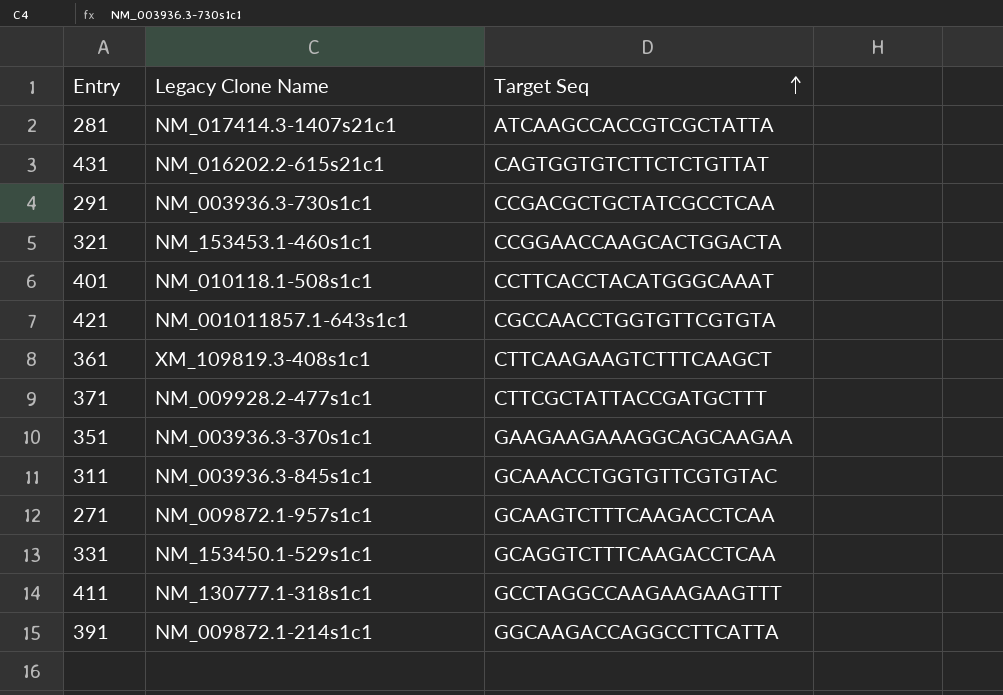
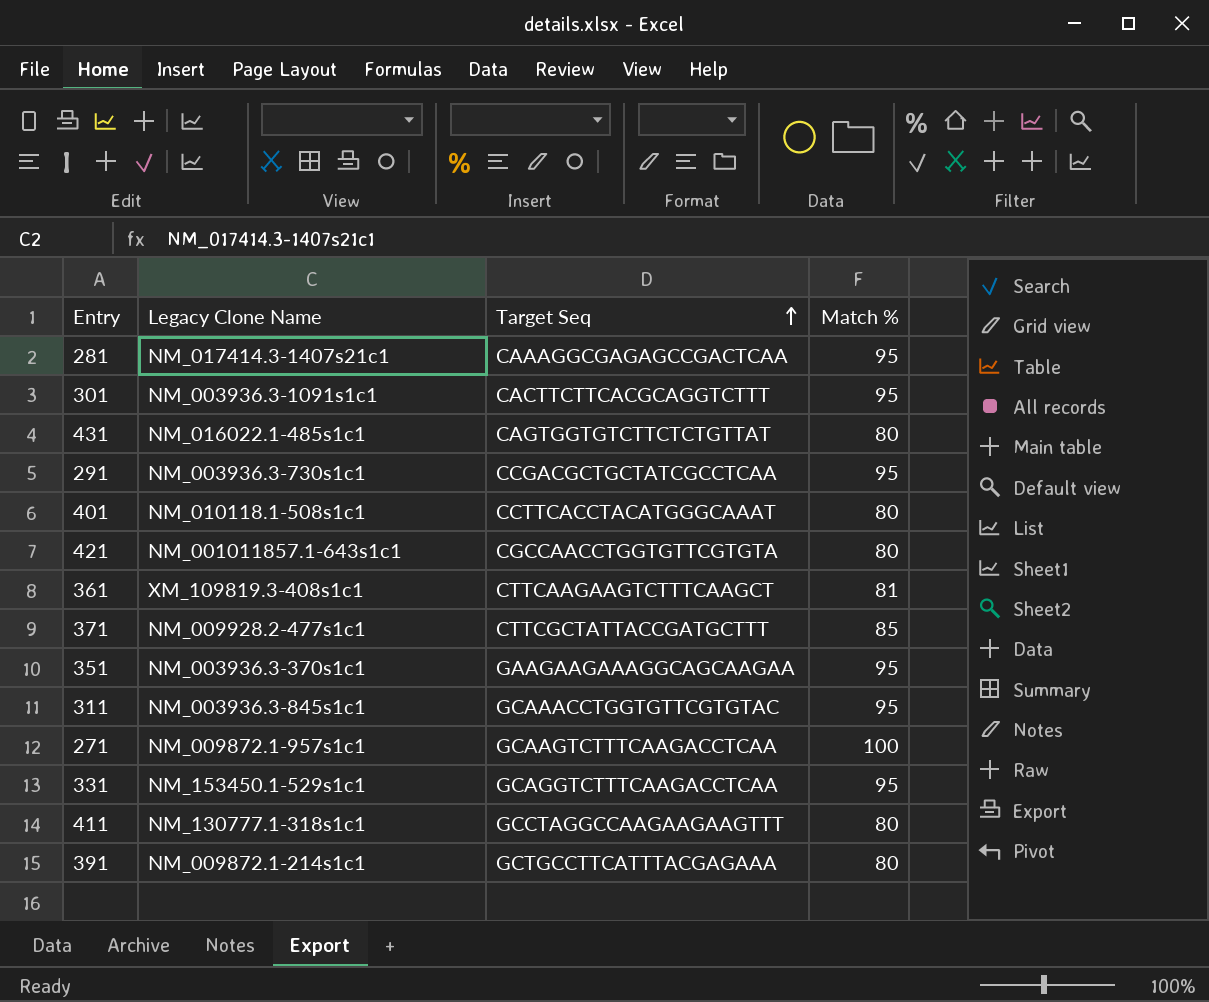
column Match % | position: none -> 4
row 321: NM_153453.1-460s1c1 | CCGGAACCAAGCACTGGACTA -> none
281 | Target Seq: ATCAAGCCACCGTCGCTATTA -> CAAAGGCGAGAGCCGACTCAA
row 301: none -> NM_003936.3-1091s1c1 | CACTTCTTCACGCAGGTCTTT | 95
431 | Legacy Clone Name: NM_016202.2-615s21c1 -> NM_016022.1-485s1c1
391 | Target Seq: GGCAAGACCAGGCCTTCATTA -> GCTGCCTTCATTTACGAGAAA

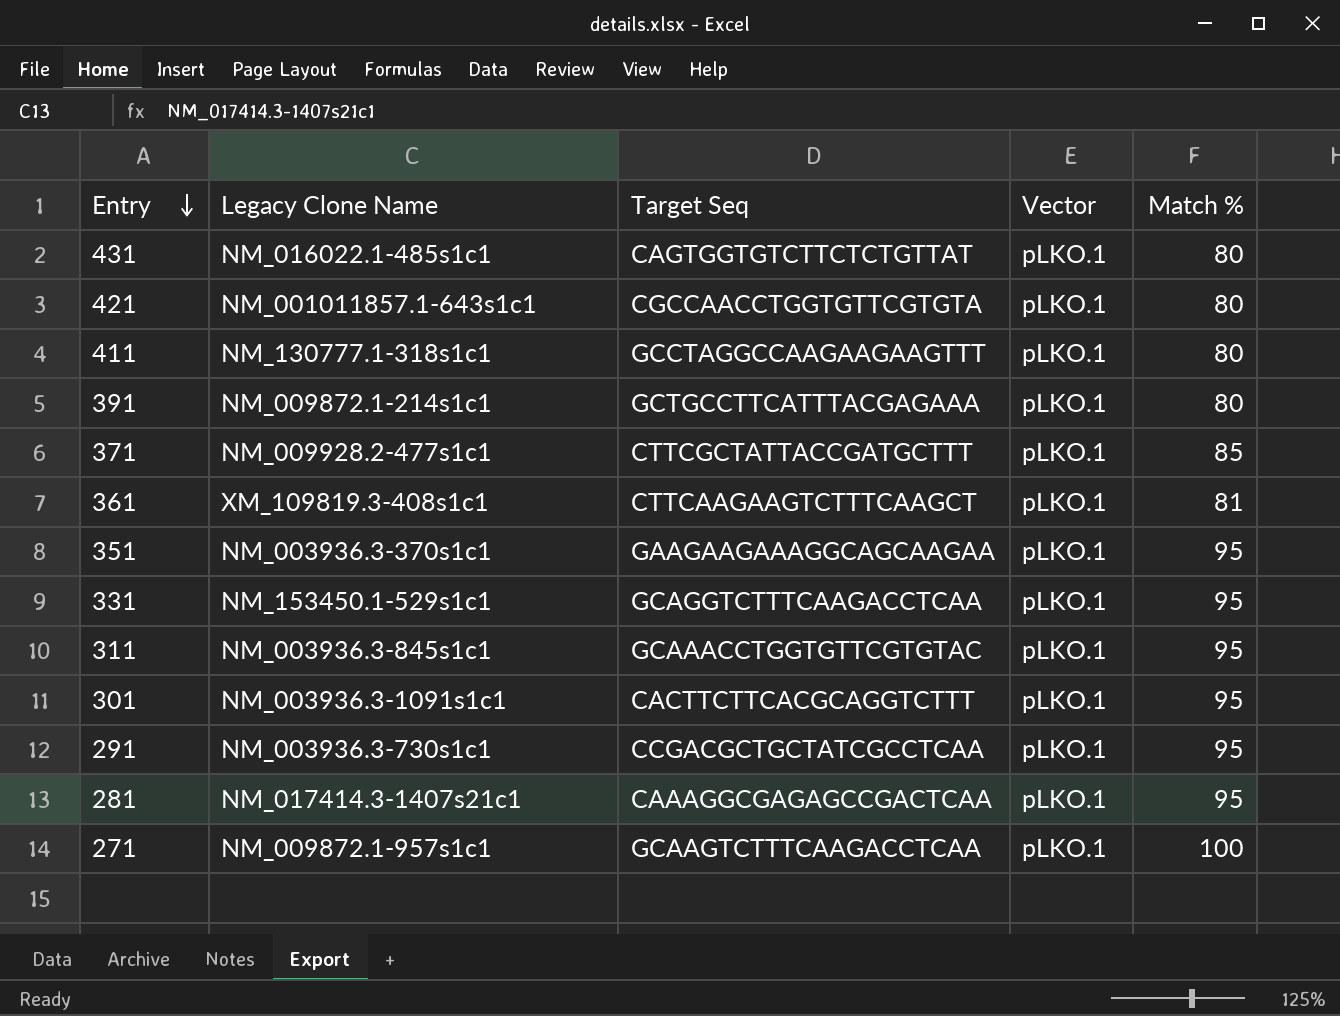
row order: Target Seq ascending -> Entry descending
column Vector | position: none -> 4
row 401: NM_010118.1-508s1c1 | CCTTCACCTACATGGGCAAAT | 80 -> none

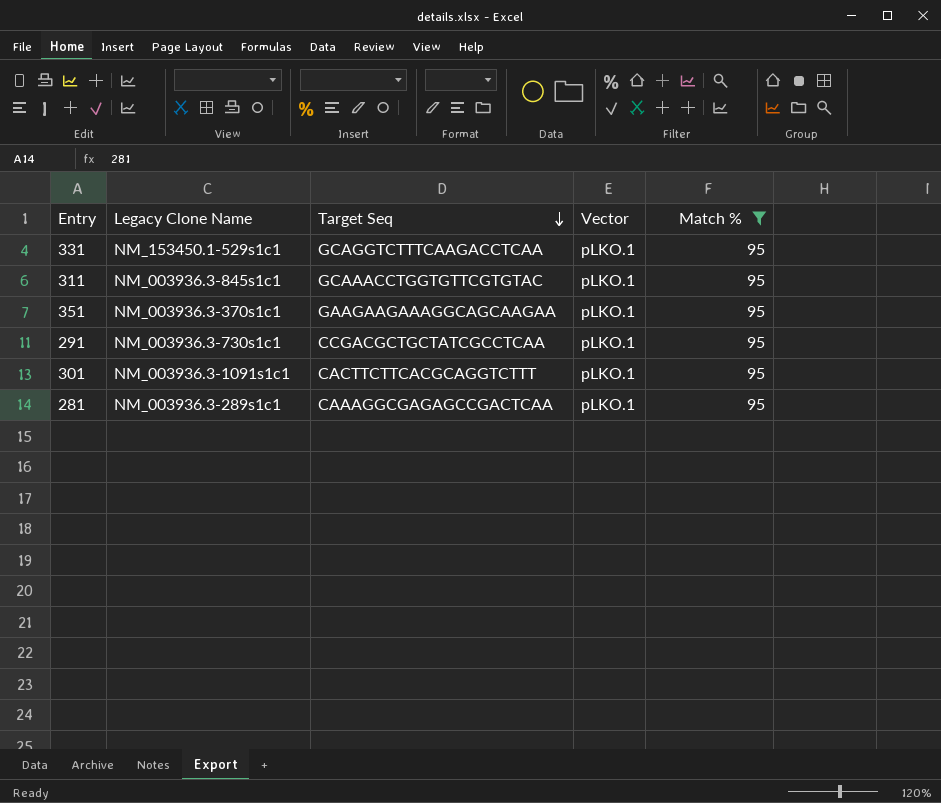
filter: none -> Match % = 95
row order: Entry descending -> Target Seq descending
281 | Legacy Clone Name: NM_017414.3-1407s21c1 -> NM_003936.3-289s1c1

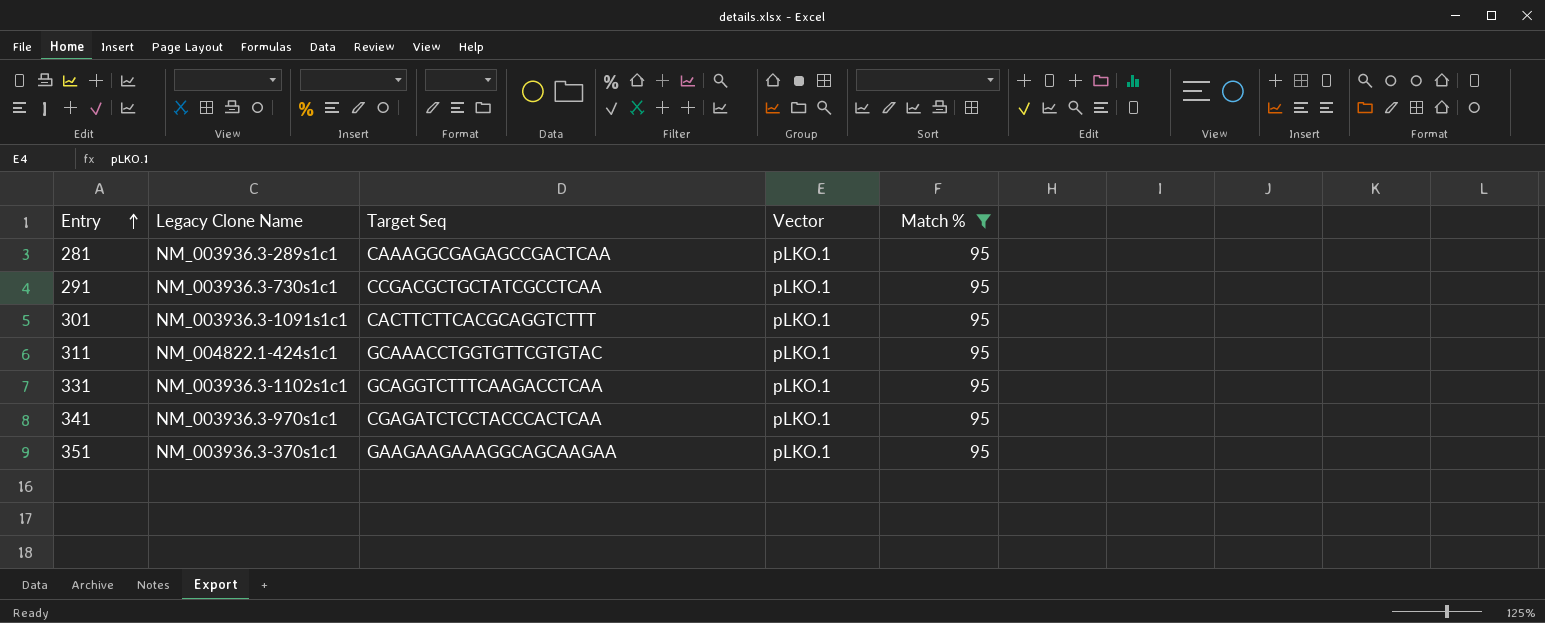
row order: Target Seq descending -> Entry ascending
311 | Legacy Clone Name: NM_003936.3-845s1c1 -> NM_004822.1-424s1c1
331 | Legacy Clone Name: NM_153450.1-529s1c1 -> NM_003936.3-1102s1c1
row 341: none -> NM_003936.3-970s1c1 | CGAGATCTCCTACCCACTCAA | pLKO.1 | 95

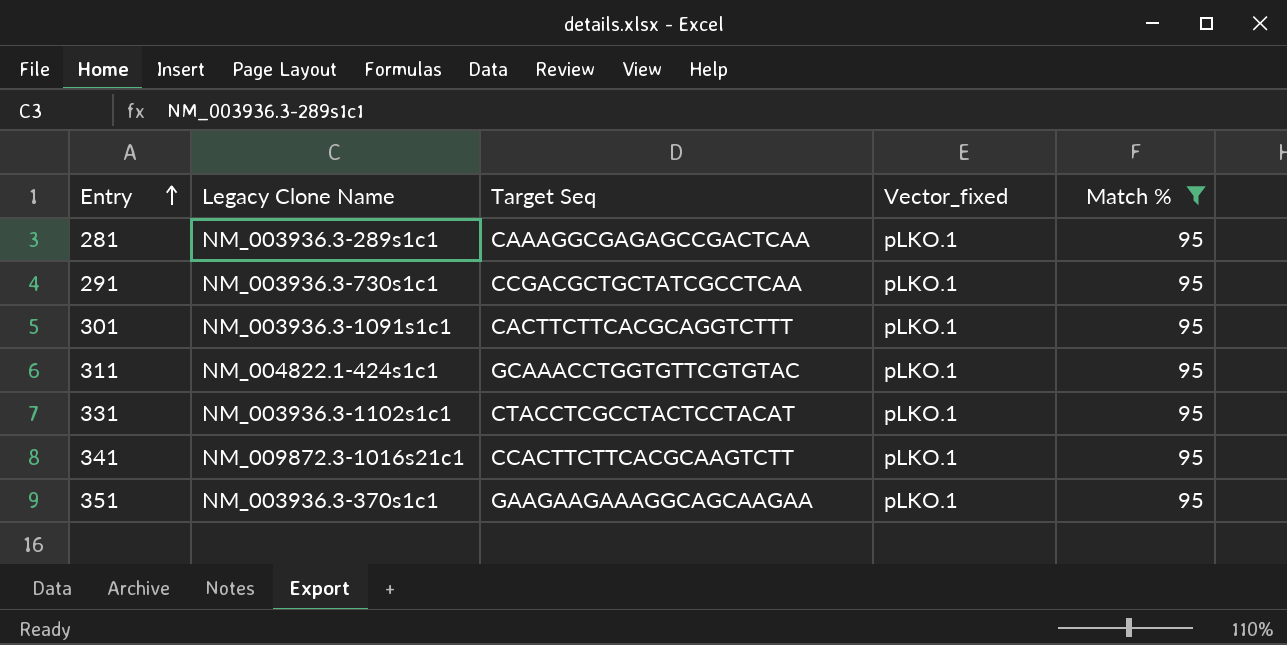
column name: Vector -> Vector_fixed
331 | Target Seq: GCAGGTCTTTCAAGACCTCAA -> CTACCTCGCCTACTCCTACAT
341 | Legacy Clone Name: NM_003936.3-970s1c1 -> NM_009872.3-1016s21c1
341 | Target Seq: CGAGATCTCCTACCCACTCAA -> CCACTTCTTCACGCAAGTCTT

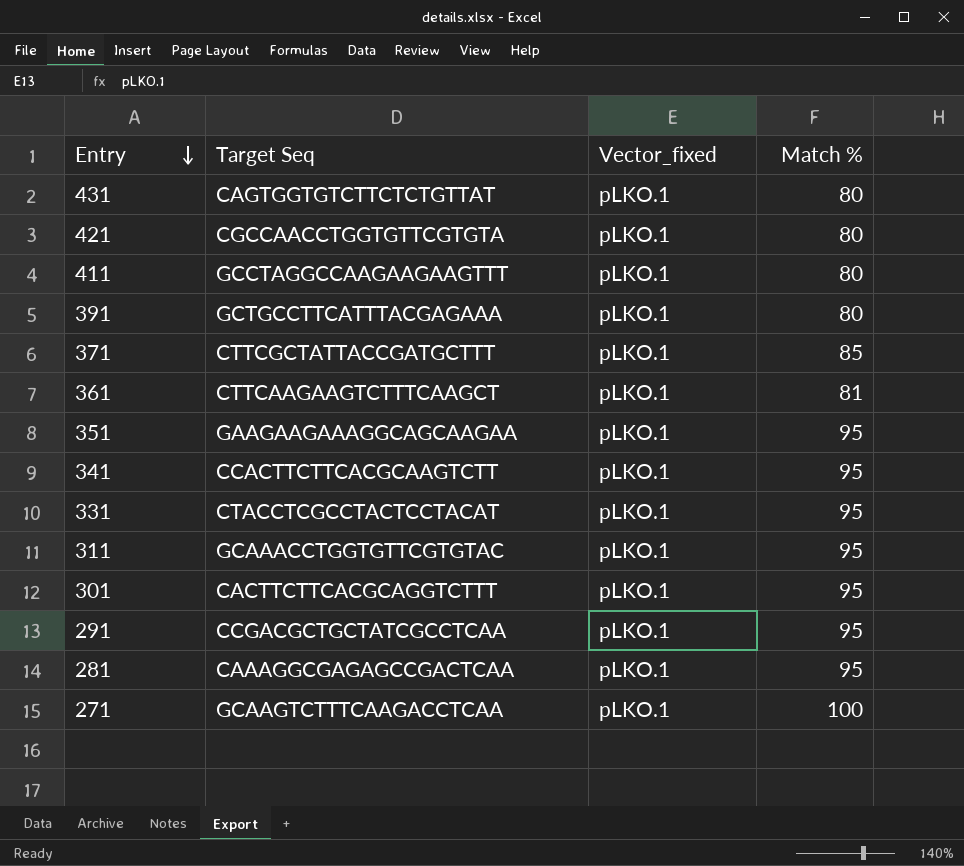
filter: Match % = 95 -> none
row order: Entry ascending -> Entry descending
column Legacy Clone Name | position: 2 -> none

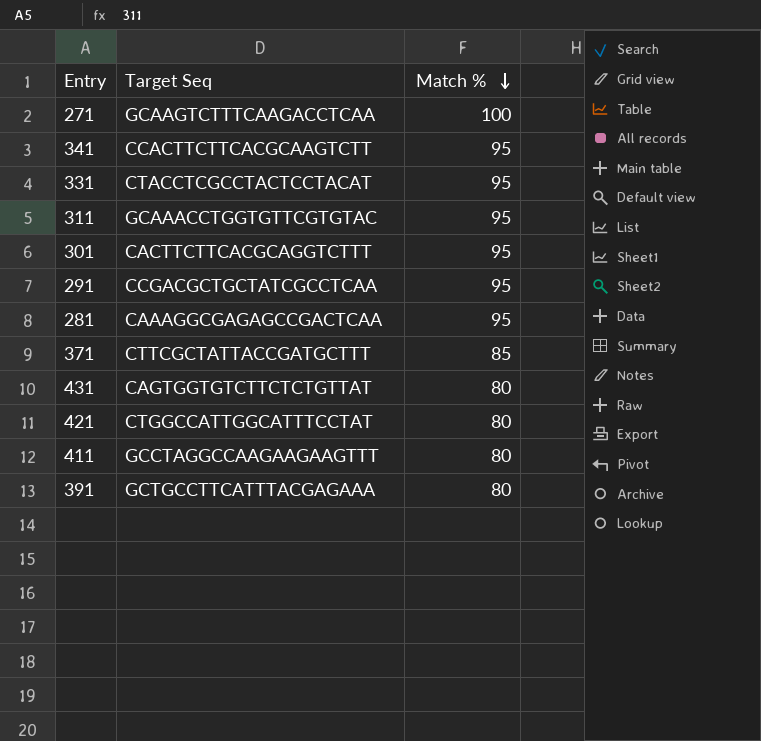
row order: Entry descending -> Match % descending
column Vector_fixed | position: 3 -> none
row 361: CTTCAAGAAGTCTTTCAAGCT | pLKO.1 | 81 -> none
row 351: GAAGAAGAAAGGCAGCAAGAA | pLKO.1 | 95 -> none
421 | Target Seq: CGCCAACCTGGTGTTCGTGTA -> CTGGCCATTGGCATTTCCTAT

